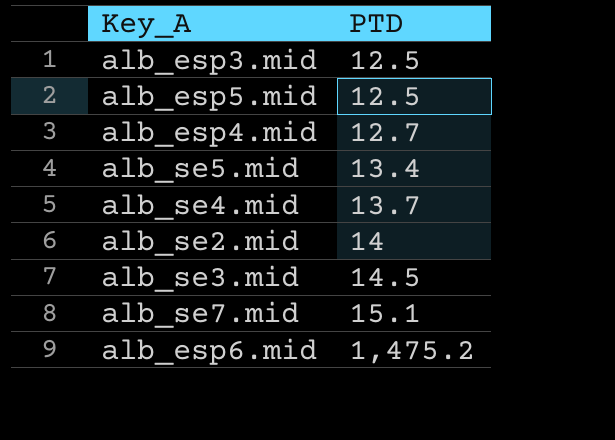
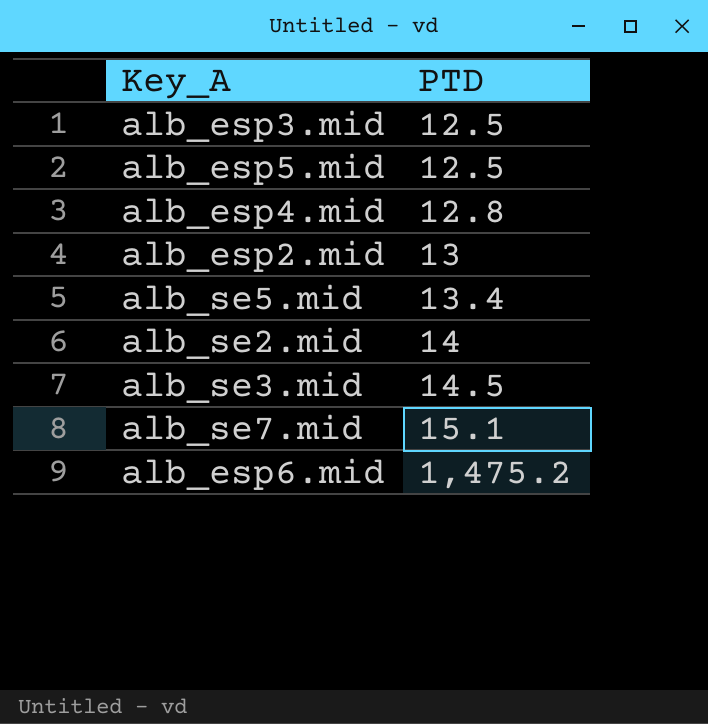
row alb_se4.mid: 13.7 -> none
alb_esp4.mid | PTD: 12.7 -> 12.8
row alb_esp2.mid: none -> 13

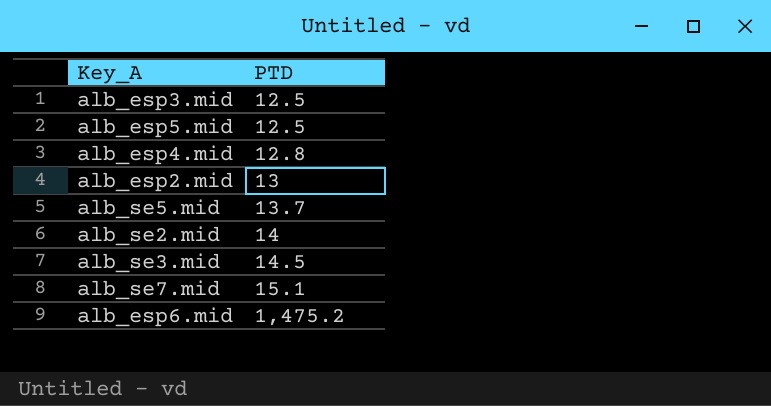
alb_se5.mid | PTD: 13.4 -> 13.7

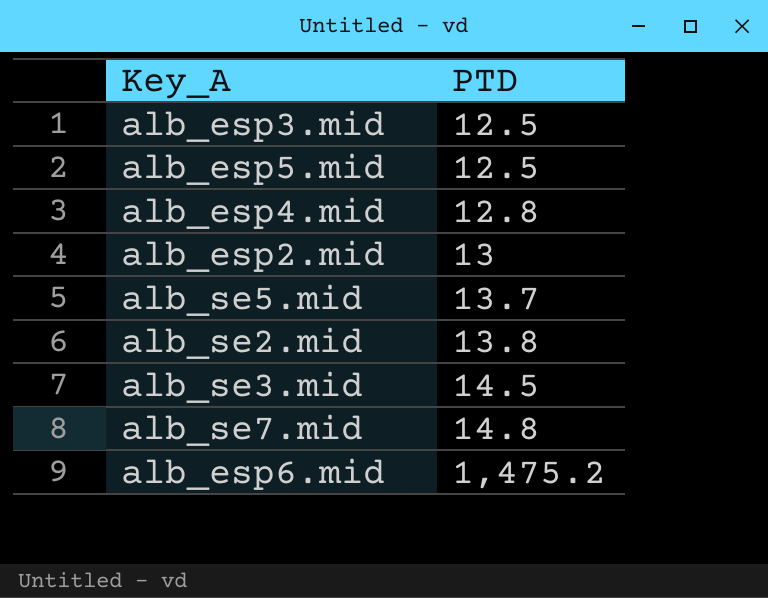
alb_se2.mid | PTD: 14 -> 13.8
alb_se7.mid | PTD: 15.1 -> 14.8

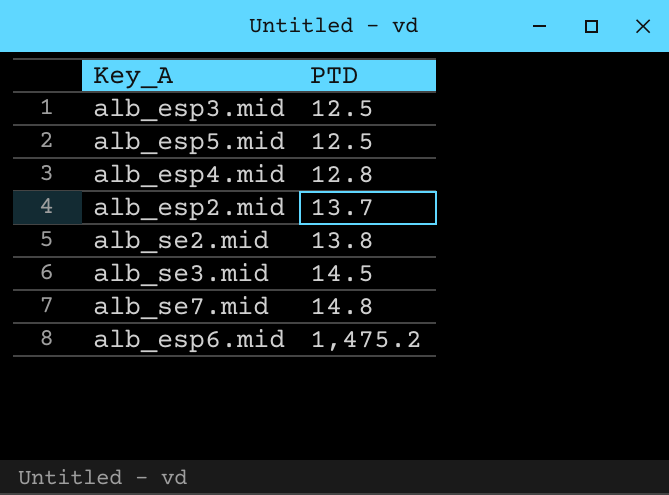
row alb_se5.mid: 13.7 -> none
alb_esp2.mid | PTD: 13 -> 13.7

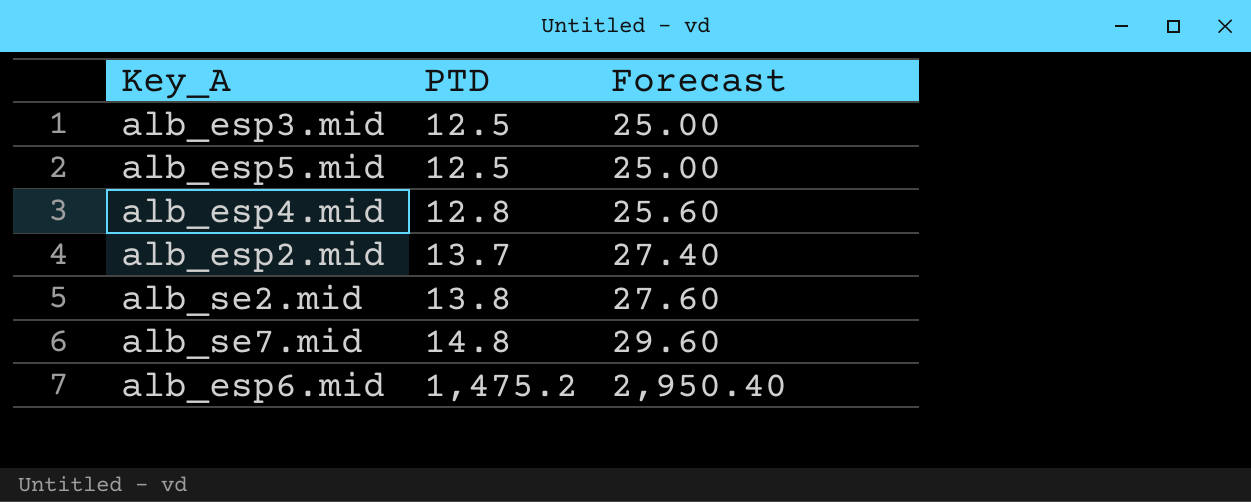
column Forecast | formula: none -> [PTD] * 2
row alb_se3.mid: 14.5 -> none

